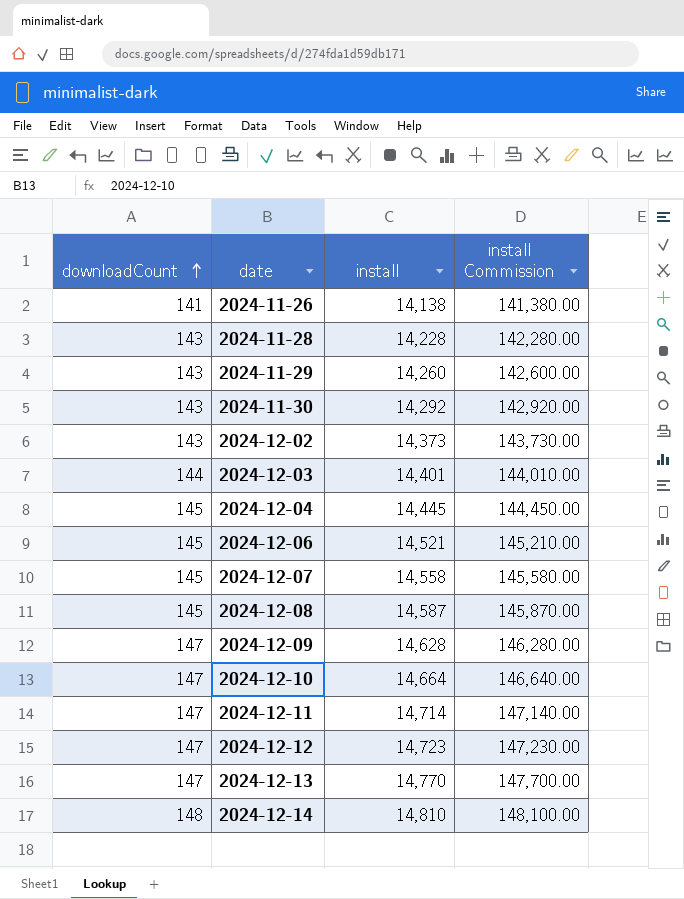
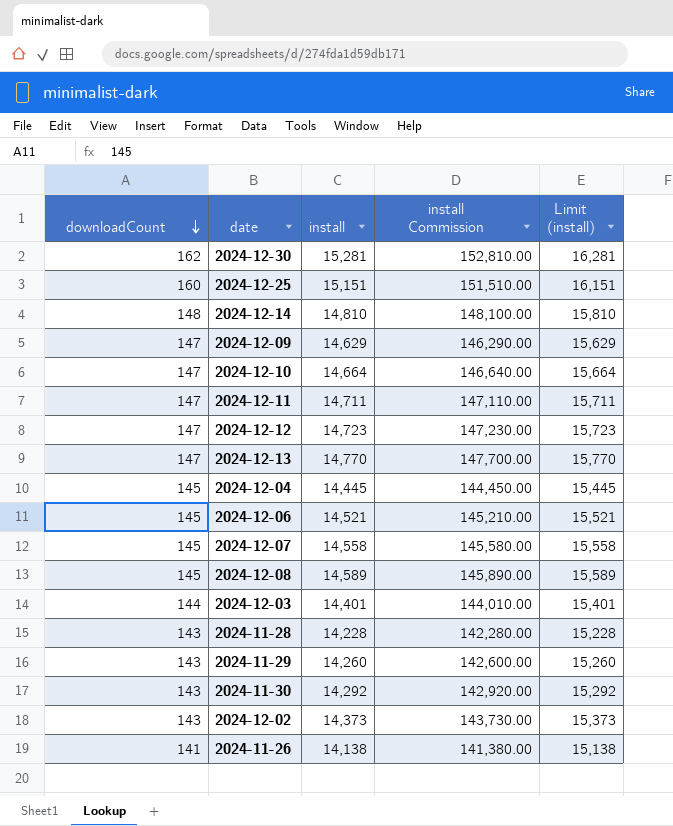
row order: downloadCount ascending -> downloadCount descending
column Limit (install) | formula: none -> [install] + 1000
row 2024-12-30: none -> 162 | 15,281 | 152,810.00 | 16,281
row 2024-12-25: none -> 160 | 15,151 | 151,510.00 | 16,151
2024-12-09 | install: 14,628 -> 14,629
2024-12-09 | install Commission: 146,280.00 -> 146,290.00
2024-12-11 | install: 14,714 -> 14,711
2024-12-11 | install Commission: 147,140.00 -> 147,110.00
2024-12-08 | install: 14,587 -> 14,589
2024-12-08 | install Commission: 145,870.00 -> 145,890.00

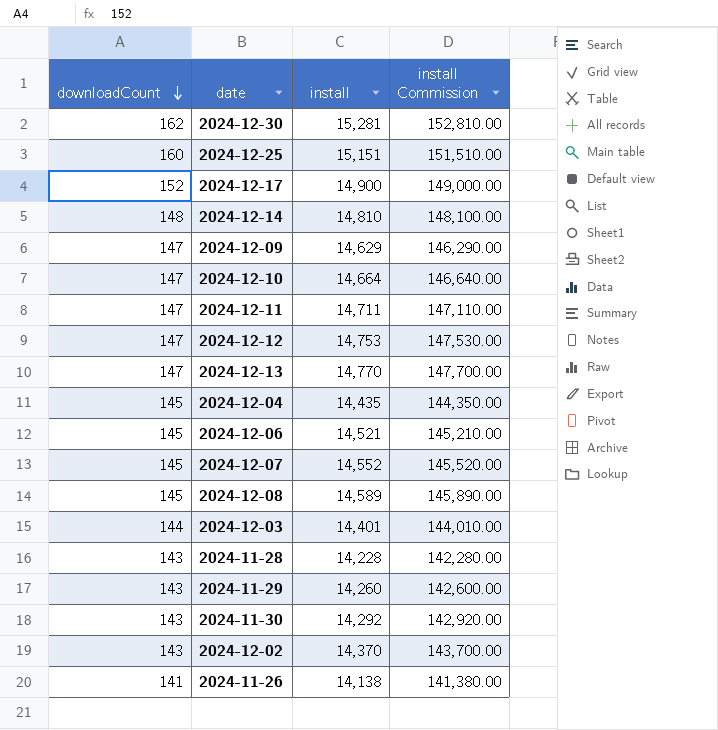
column Limit (install) | formula: [install] + 1000 -> none
row 2024-12-17: none -> 152 | 14,900 | 149,000.00
2024-12-12 | install: 14,723 -> 14,753
2024-12-12 | install Commission: 147,230.00 -> 147,530.00
2024-12-04 | install: 14,445 -> 14,435
2024-12-04 | install Commission: 144,450.00 -> 144,350.00
2024-12-07 | install: 14,558 -> 14,552
2024-12-07 | install Commission: 145,580.00 -> 145,520.00
2024-12-02 | install: 14,373 -> 14,370
2024-12-02 | install Commission: 143,730.00 -> 143,700.00

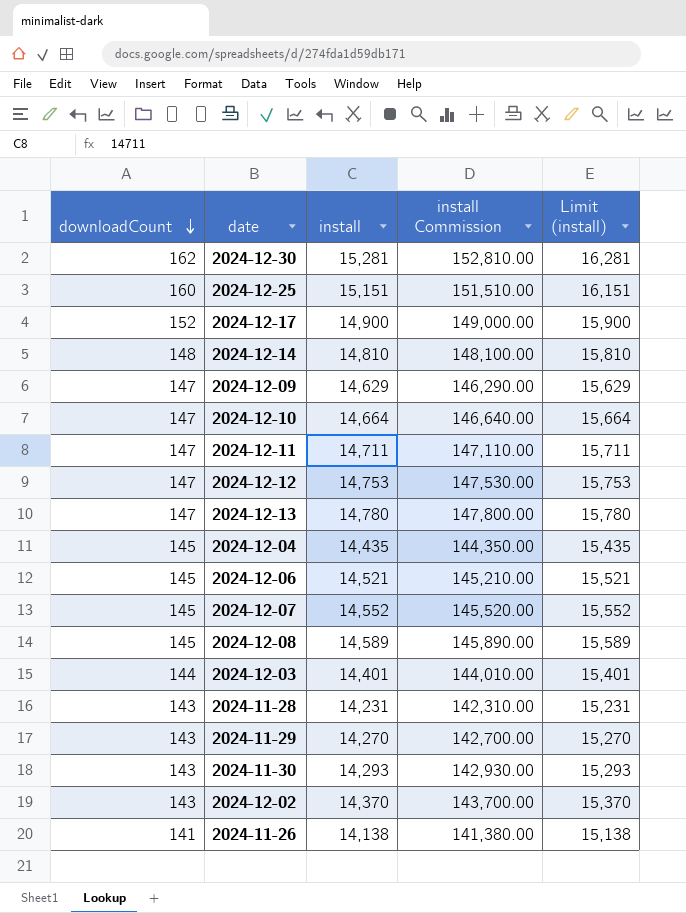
column Limit (install) | formula: none -> [install] + 1000
2024-12-13 | install: 14,770 -> 14,780
2024-12-13 | install Commission: 147,700.00 -> 147,800.00
2024-11-28 | install: 14,228 -> 14,231
2024-11-28 | install Commission: 142,280.00 -> 142,310.00
2024-11-29 | install: 14,260 -> 14,270
2024-11-29 | install Commission: 142,600.00 -> 142,700.00
2024-11-30 | install: 14,292 -> 14,293
2024-11-30 | install Commission: 142,920.00 -> 142,930.00

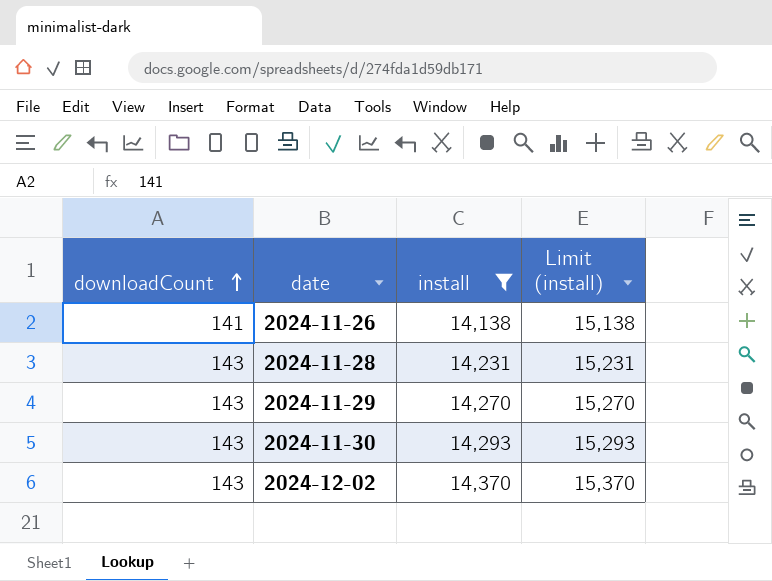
filter: none -> install <= 14,370
row order: downloadCount descending -> downloadCount ascending
column install Commission | formula: [install] * 10 -> none

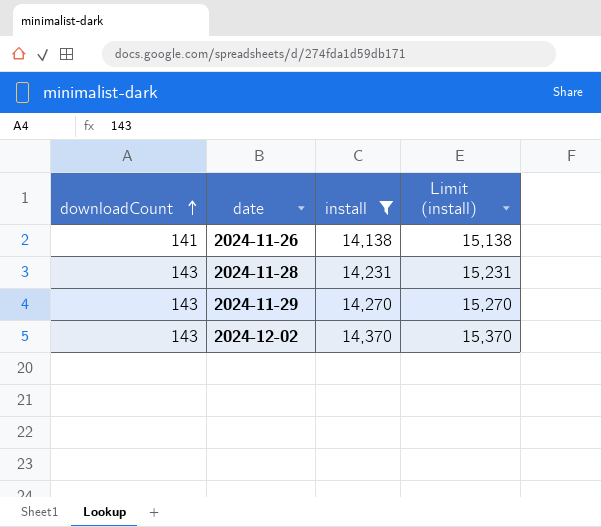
row 2024-11-30: 143 | 14,293 | 15,293 -> none

